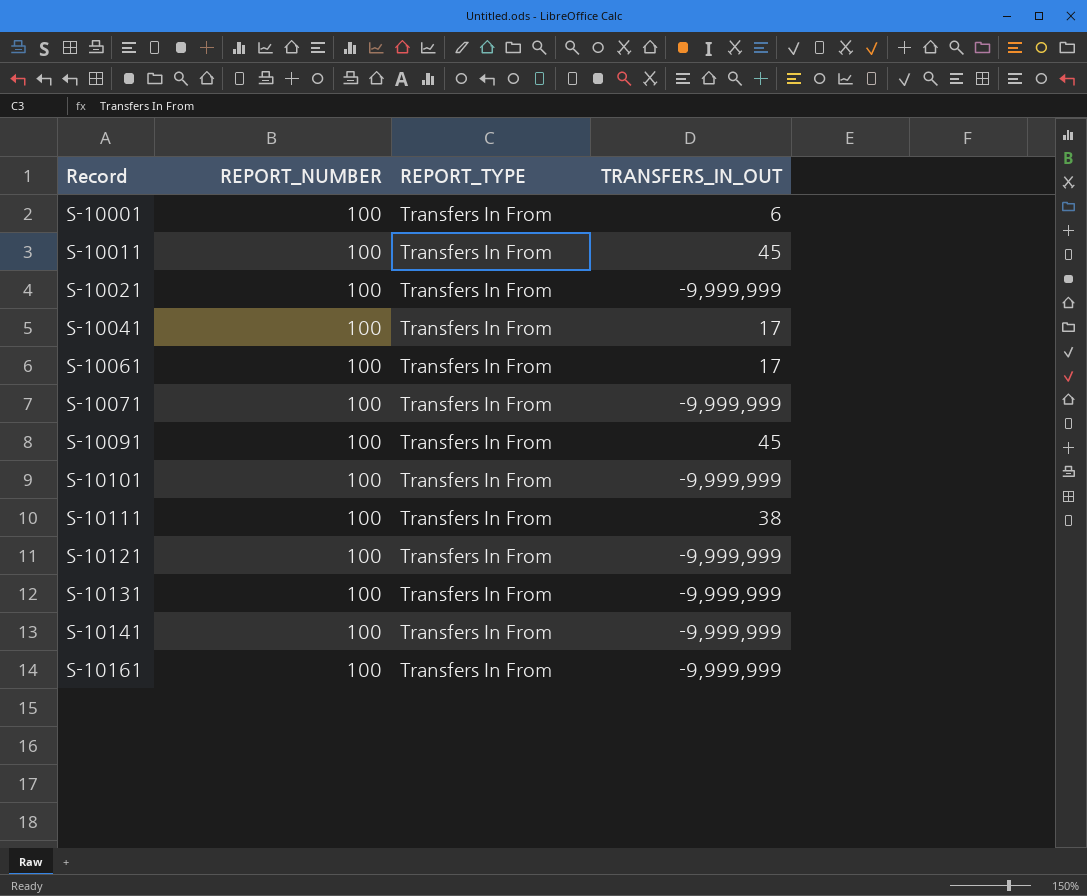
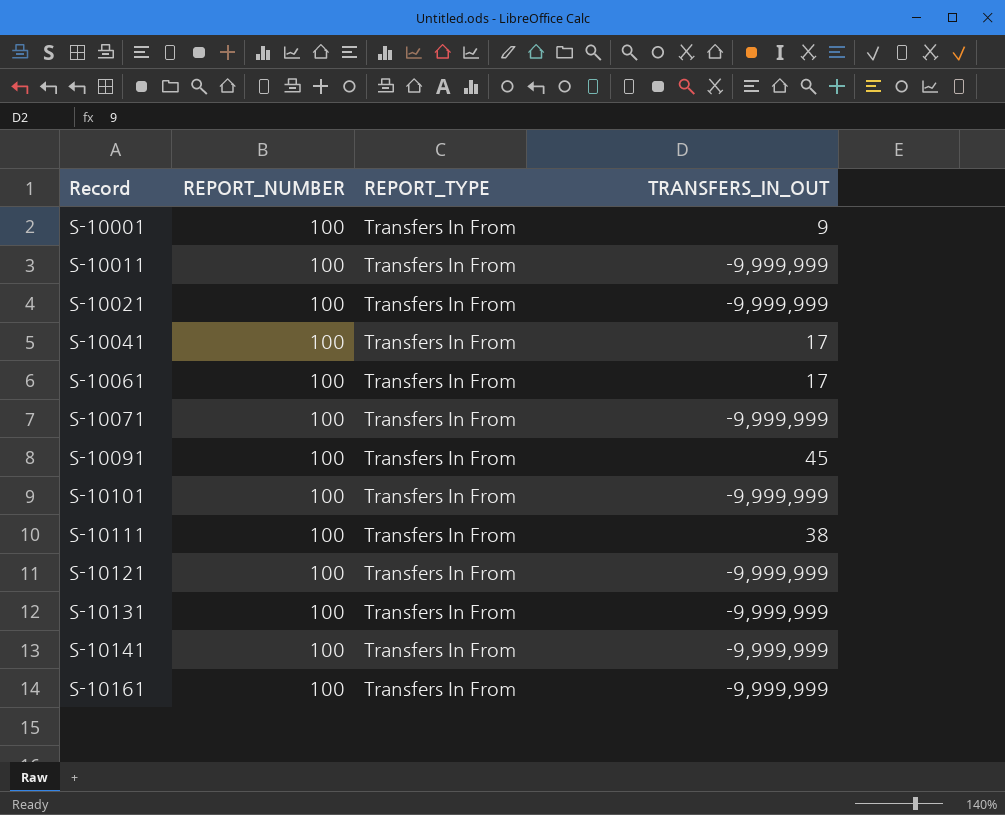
S-10001 | TRANSFERS_IN_OUT: 6 -> 9
S-10011 | TRANSFERS_IN_OUT: 45 -> -9,999,999

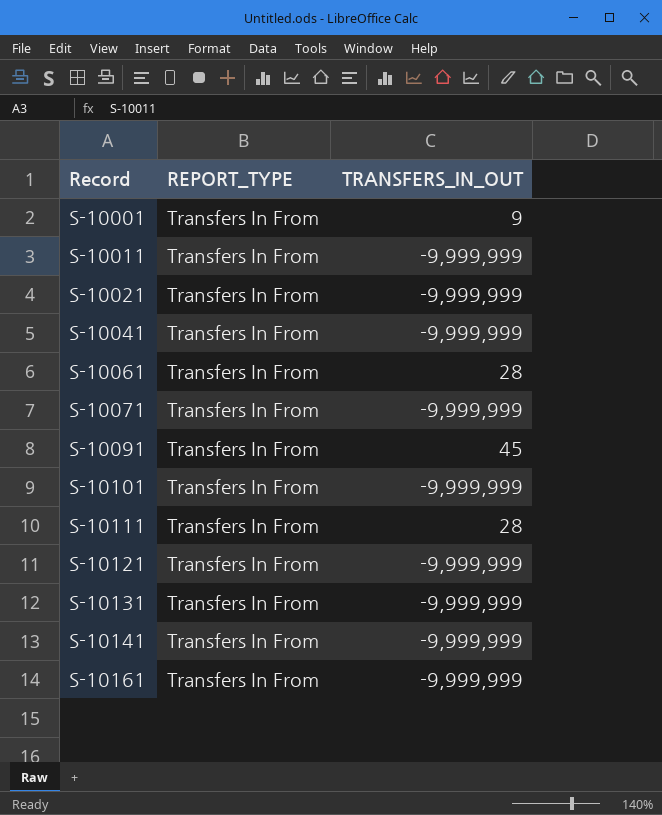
column REPORT_NUMBER | position: 2 -> none
S-10041 | TRANSFERS_IN_OUT: 17 -> -9,999,999
S-10061 | TRANSFERS_IN_OUT: 17 -> 28
S-10111 | TRANSFERS_IN_OUT: 38 -> 28

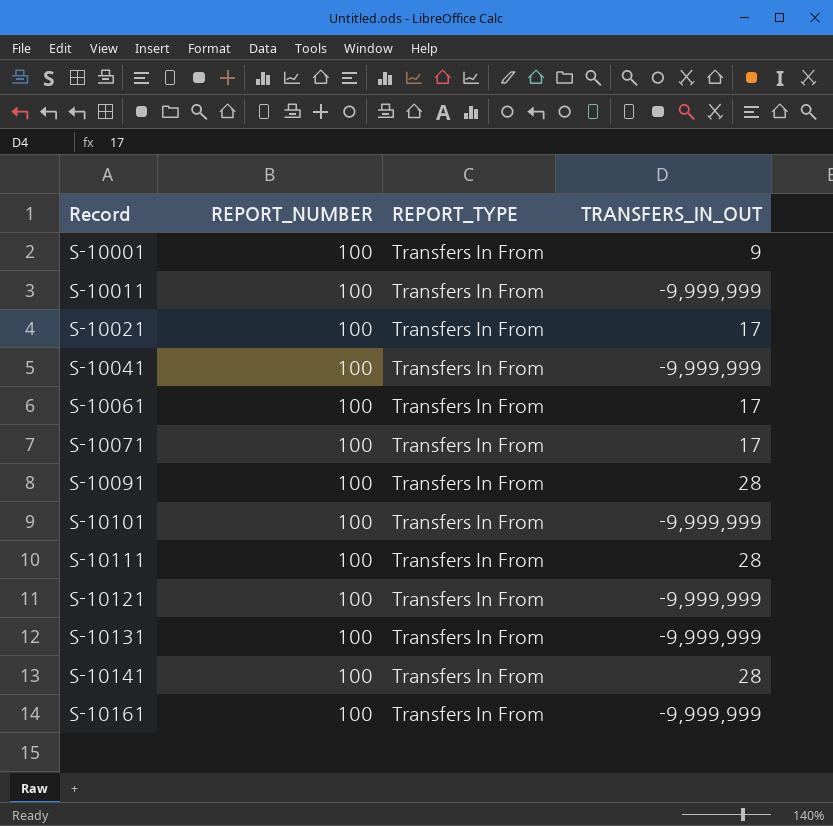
column REPORT_NUMBER | position: none -> 2
S-10021 | TRANSFERS_IN_OUT: -9,999,999 -> 17
S-10061 | TRANSFERS_IN_OUT: 28 -> 17
S-10071 | TRANSFERS_IN_OUT: -9,999,999 -> 17
S-10091 | TRANSFERS_IN_OUT: 45 -> 28
S-10141 | TRANSFERS_IN_OUT: -9,999,999 -> 28

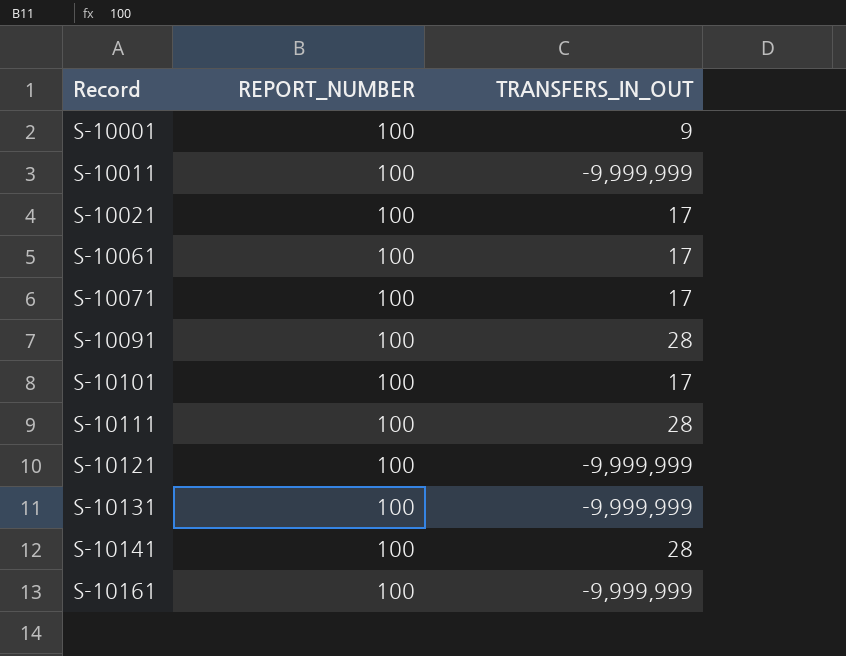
column REPORT_TYPE | position: 3 -> none
row S-10041: 100 | Transfers In From | -9,999,999 -> none
S-10101 | TRANSFERS_IN_OUT: -9,999,999 -> 17

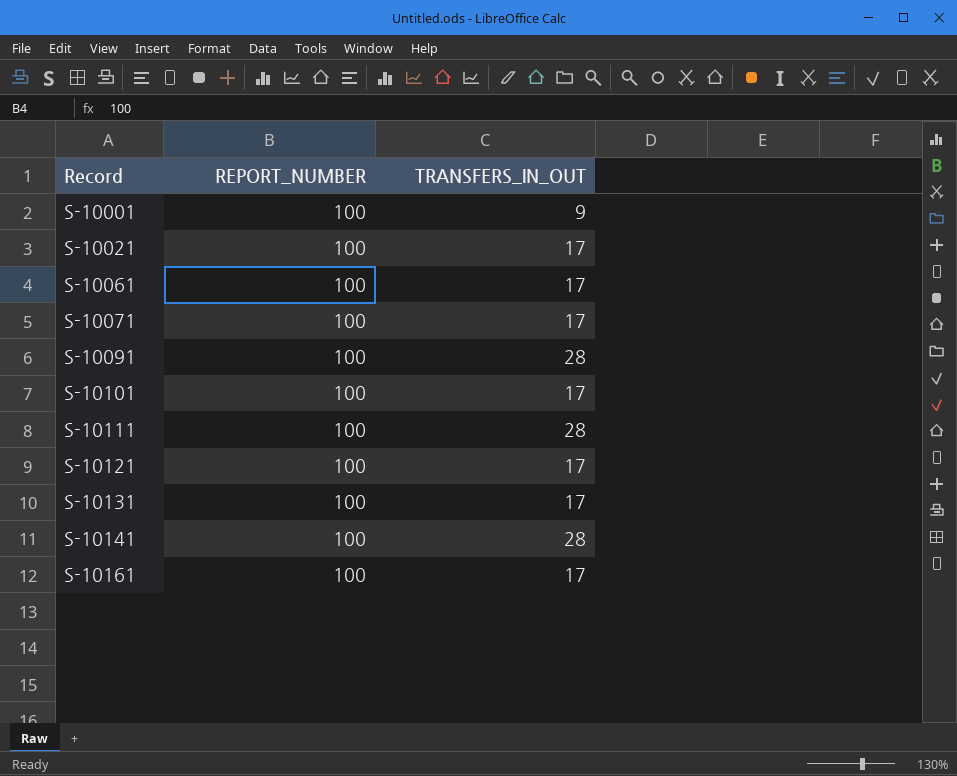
row S-10011: 100 | -9,999,999 -> none
S-10121 | TRANSFERS_IN_OUT: -9,999,999 -> 17
S-10131 | TRANSFERS_IN_OUT: -9,999,999 -> 17
S-10161 | TRANSFERS_IN_OUT: -9,999,999 -> 17

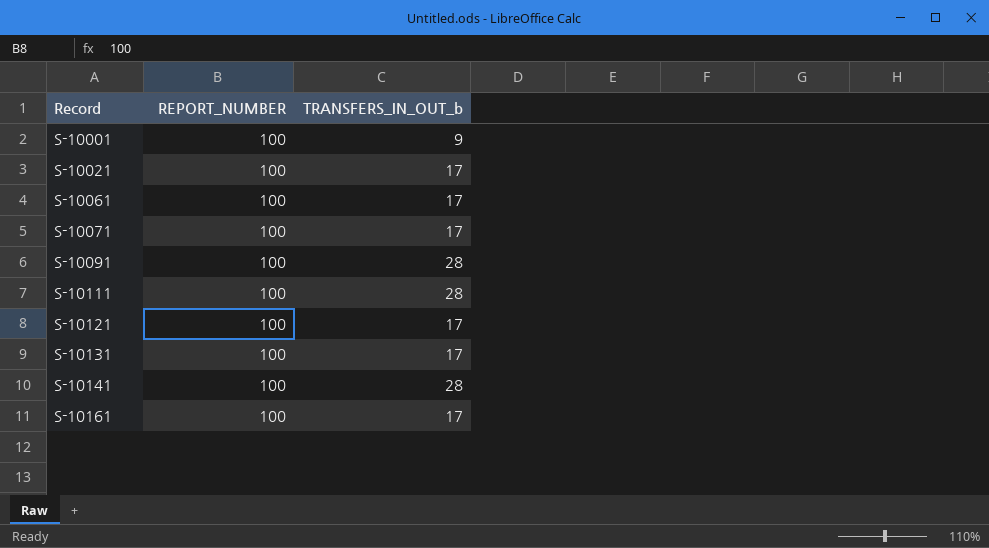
column name: TRANSFERS_IN_OUT -> TRANSFERS_IN_OUT_b
row S-10101: 100 | 17 -> none

